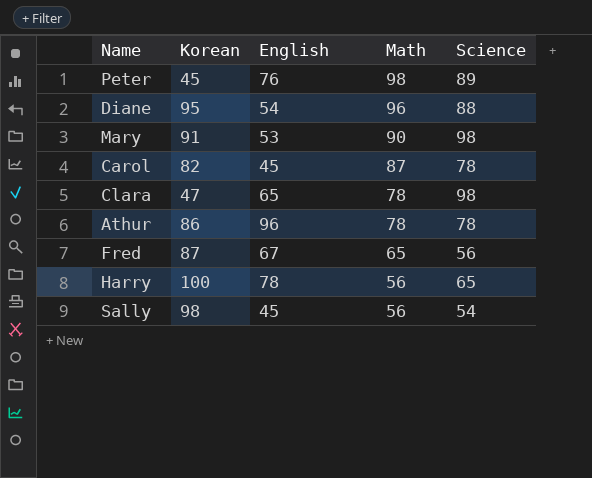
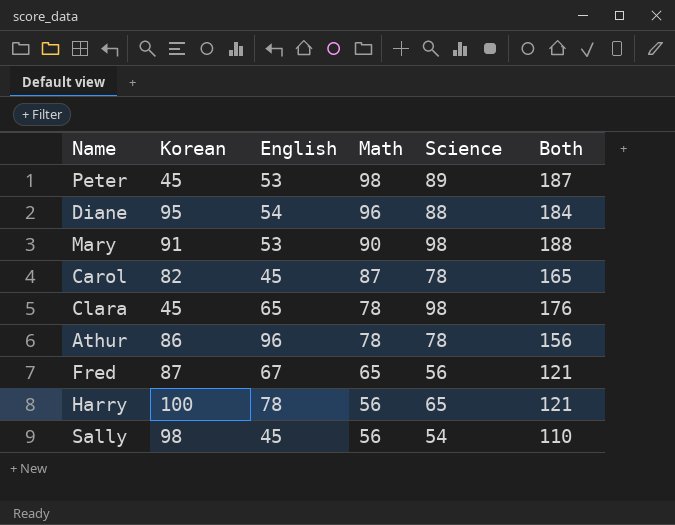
column Both | formula: none -> [Math] + [Science]
Peter | English: 76 -> 53
Clara | Korean: 47 -> 45

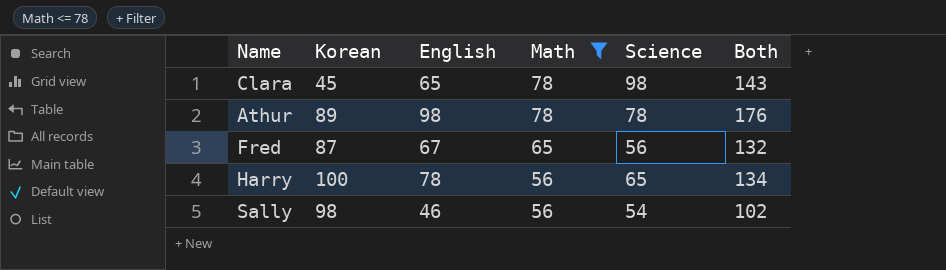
filter: none -> Math <= 78
column Both | formula: [Math] + [Science] -> [English] + [Math]
Athur | Korean: 86 -> 89
Athur | English: 96 -> 98
Sally | English: 45 -> 46

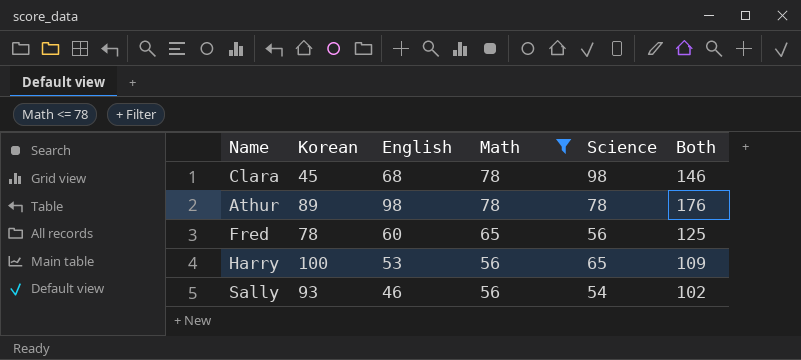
Clara | English: 65 -> 68
Clara | Both: 143 -> 146
Fred | Korean: 87 -> 78
Fred | English: 67 -> 60
Fred | Both: 132 -> 125
Harry | English: 78 -> 53
Harry | Both: 134 -> 109
Sally | Korean: 98 -> 93

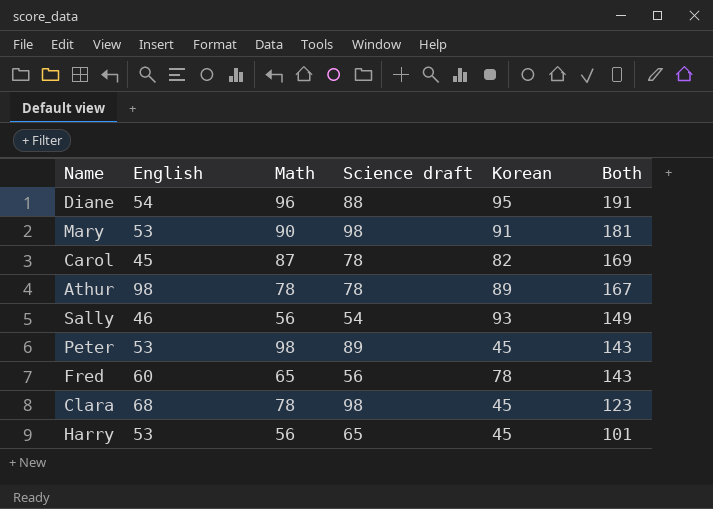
filter: Math <= 78 -> none
row order: Math descending -> Both descending
column name: Science -> Science draft
column Korean | position: 2 -> 5
column Both | formula: [English] + [Math] -> [Math] + [Korean]
Harry | Korean: 100 -> 45

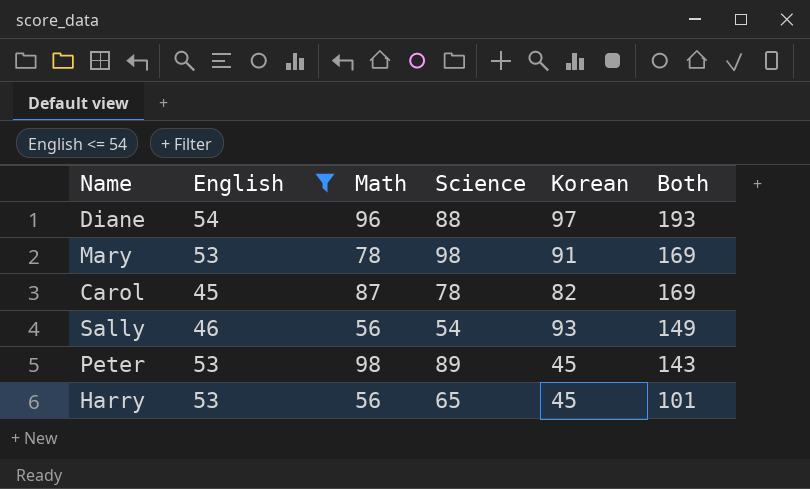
filter: none -> English <= 54
column name: Science draft -> Science
Diane | Korean: 95 -> 97
Diane | Both: 191 -> 193
Mary | Math: 90 -> 78
Mary | Both: 181 -> 169

